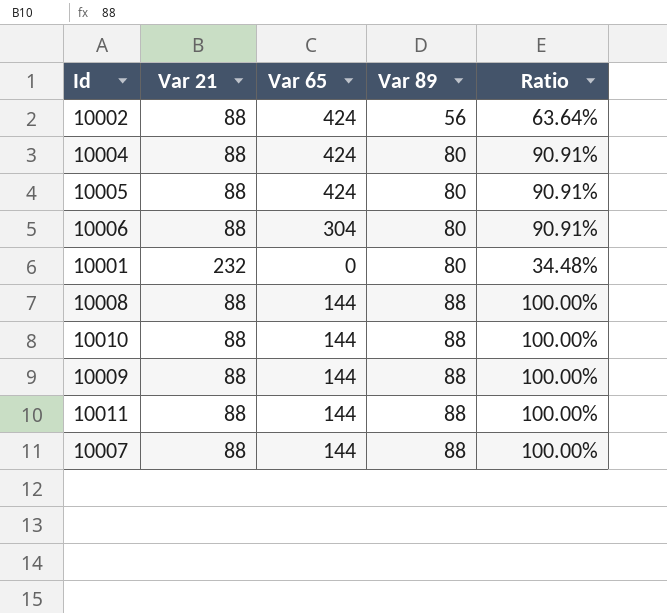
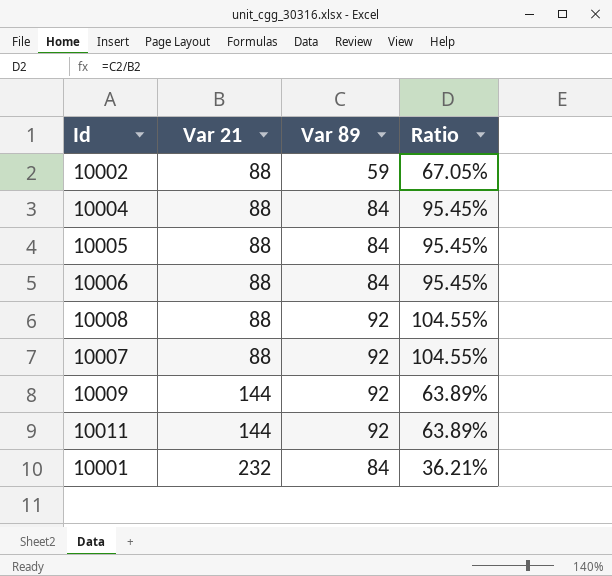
row order: Var 89 ascending -> Var 21 ascending
column Var 65 | position: 3 -> none
row 10010: 88 | 144 | 88 | 100.00% -> none
10002 | Var 89: 56 -> 59
10002 | Ratio: 63.64% -> 67.05%
10004 | Var 89: 80 -> 84
10004 | Ratio: 90.91% -> 95.45%
10005 | Var 89: 80 -> 84
10005 | Ratio: 90.91% -> 95.45%
10006 | Var 89: 80 -> 84
10006 | Ratio: 90.91% -> 95.45%
10008 | Var 89: 88 -> 92
10008 | Ratio: 100.00% -> 104.55%
10007 | Var 89: 88 -> 92
10007 | Ratio: 100.00% -> 104.55%
10009 | Var 21: 88 -> 144
10009 | Var 89: 88 -> 92
10009 | Ratio: 100.00% -> 63.89%
10011 | Var 21: 88 -> 144
10011 | Var 89: 88 -> 92
10011 | Ratio: 100.00% -> 63.89%
10001 | Var 89: 80 -> 84
10001 | Ratio: 34.48% -> 36.21%

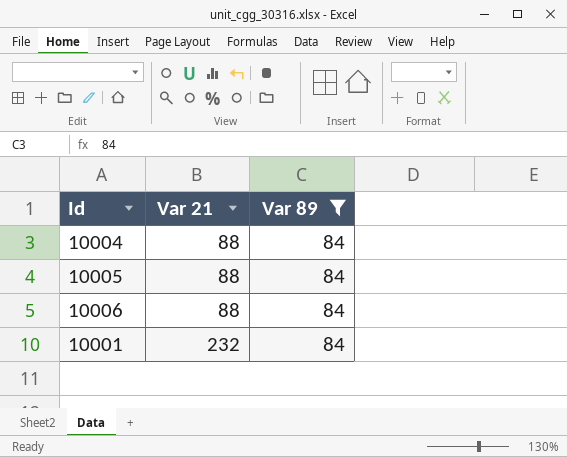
filter: none -> Var 89 = 84
column Ratio | formula: [Var 89] / [Var 21] -> none

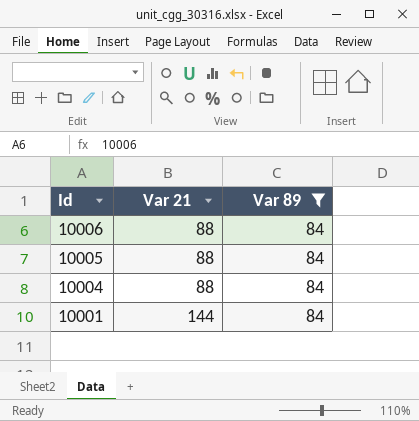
row order: Var 21 ascending -> Id descending
10001 | Var 21: 232 -> 144

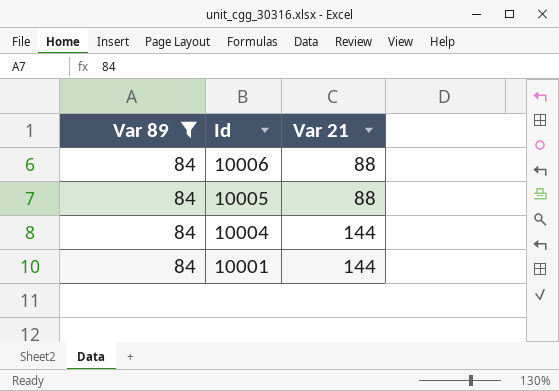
column Var 89 | position: 3 -> 1
10004 | Var 21: 88 -> 144

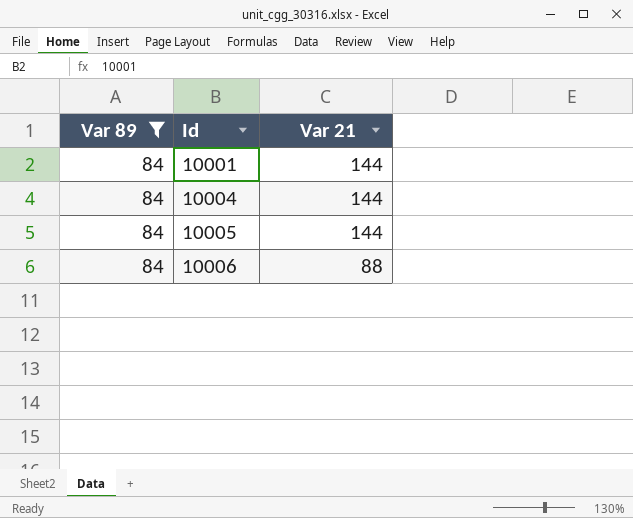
row order: Id descending -> Id ascending
10005 | Var 21: 88 -> 144

